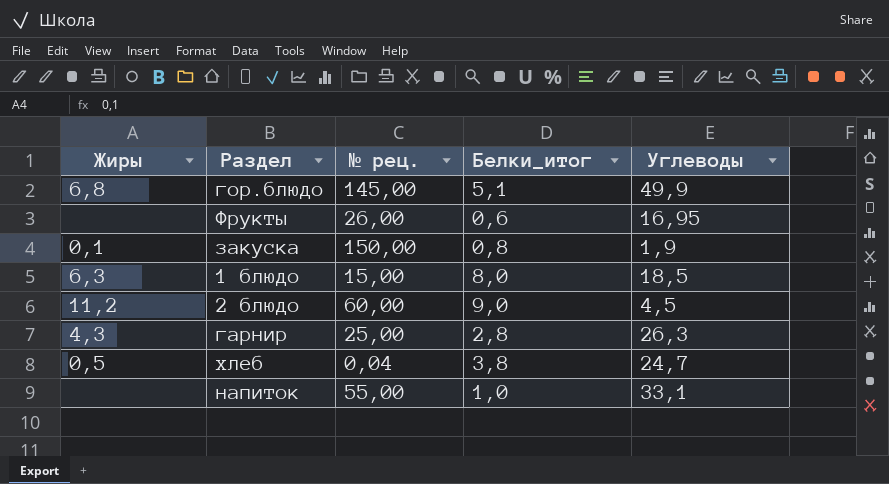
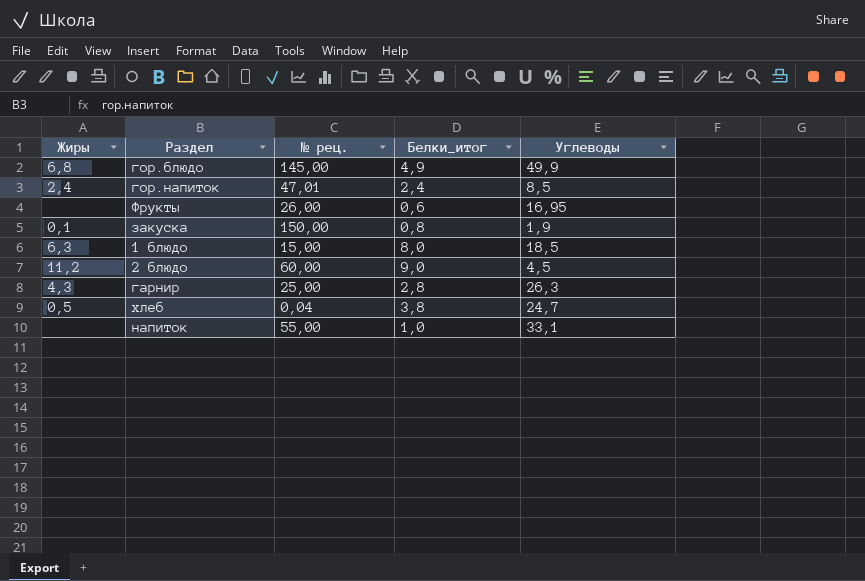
гор.блюдо | Белки_итог: 5,1 -> 4,9
row гор.напиток: none -> 2,4 | 47,01 | 2,4 | 8,5

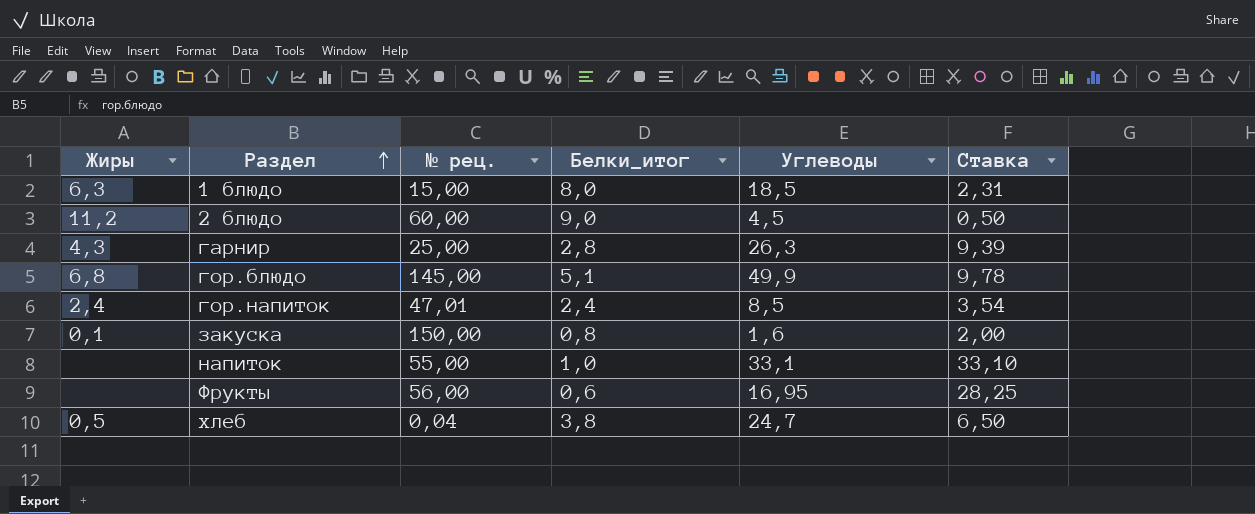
row order: none -> Раздел ascending
column Ставка | formula: none -> [Углеводы] / [Белки_итог]
гор.блюдо | Белки_итог: 4,9 -> 5,1
закуска | Углеводы: 1,9 -> 1,6
Фрукты | № рец.: 26,00 -> 56,00

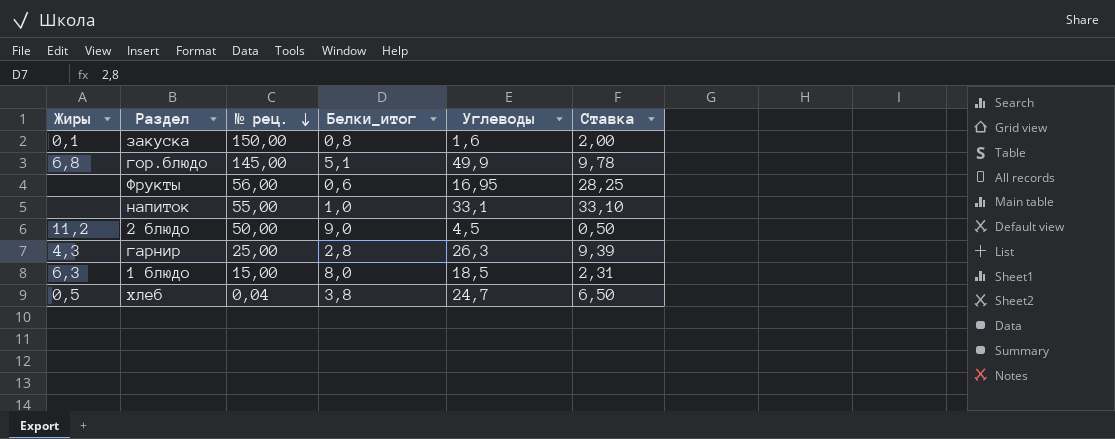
row order: Раздел ascending -> № рец. descending
row гор.напиток: 2,4 | 47,01 | 2,4 | 8,5 | 3,54 -> none
2 блюдо | № рец.: 60,00 -> 50,00

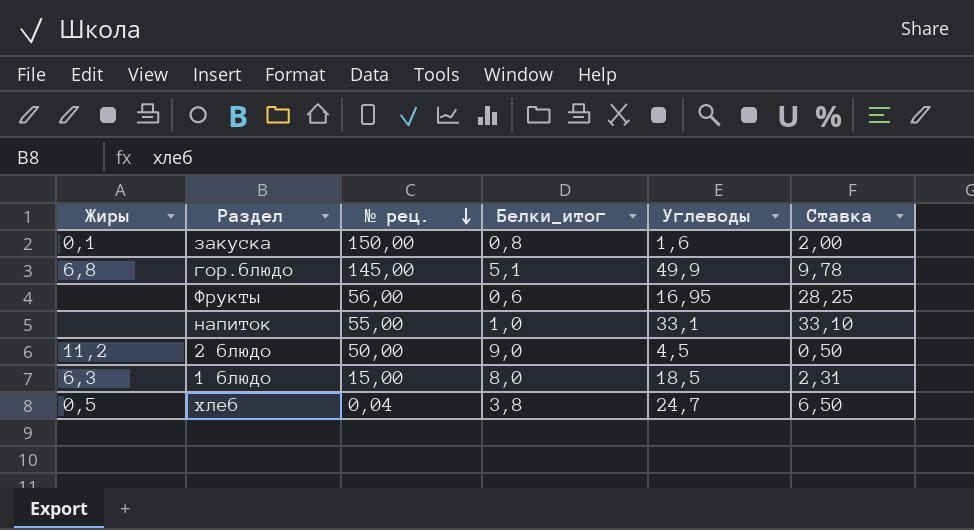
row гарнир: 4,3 | 25,00 | 2,8 | 26,3 | 9,39 -> none

